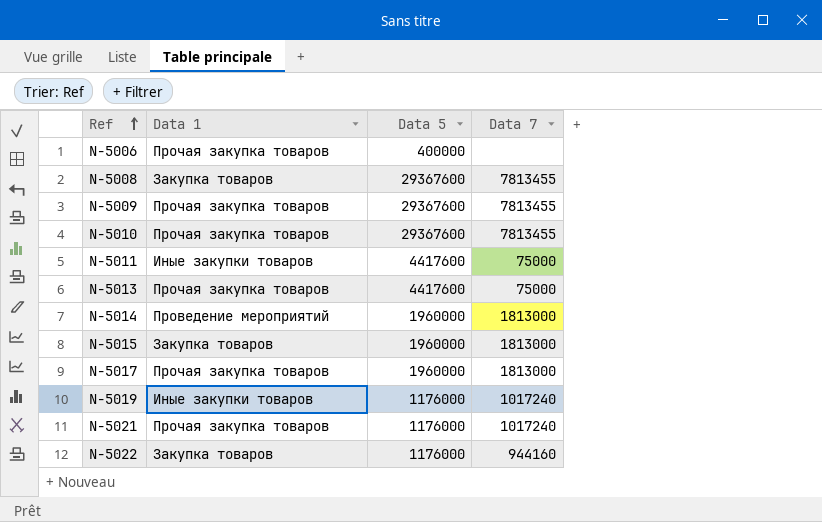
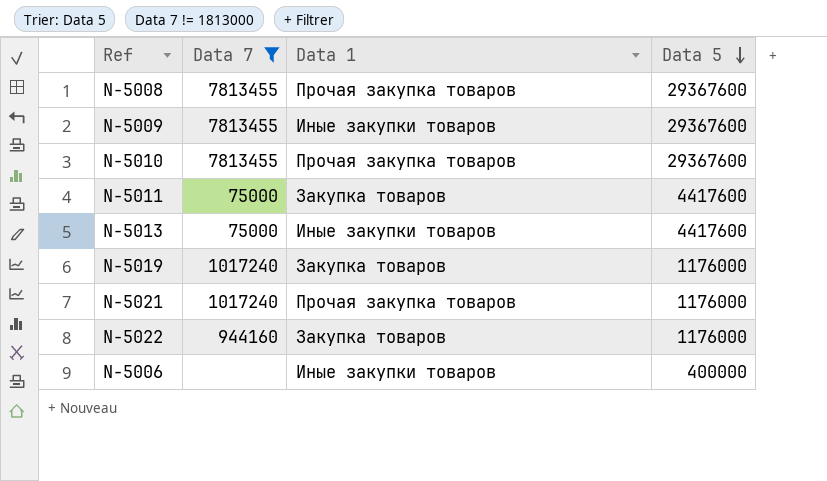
filter: none -> Data 7 != 1813000
row order: Ref ascending -> Data 5 descending
column Data 7 | position: 4 -> 2
N-5008 | Data 1: Закупка товаров -> Прочая закупка товаров
N-5009 | Data 1: Прочая закупка товаров -> Иные закупки товаров
N-5011 | Data 1: Иные закупки товаров -> Закупка товаров
N-5013 | Data 1: Прочая закупка товаров -> Иные закупки товаров
N-5019 | Data 1: Иные закупки товаров -> Закупка товаров
N-5006 | Data 1: Прочая закупка товаров -> Иные закупки товаров

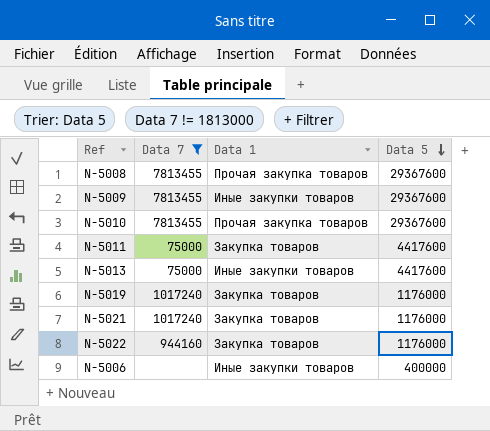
N-5021 | Data 1: Прочая закупка товаров -> Закупка товаров

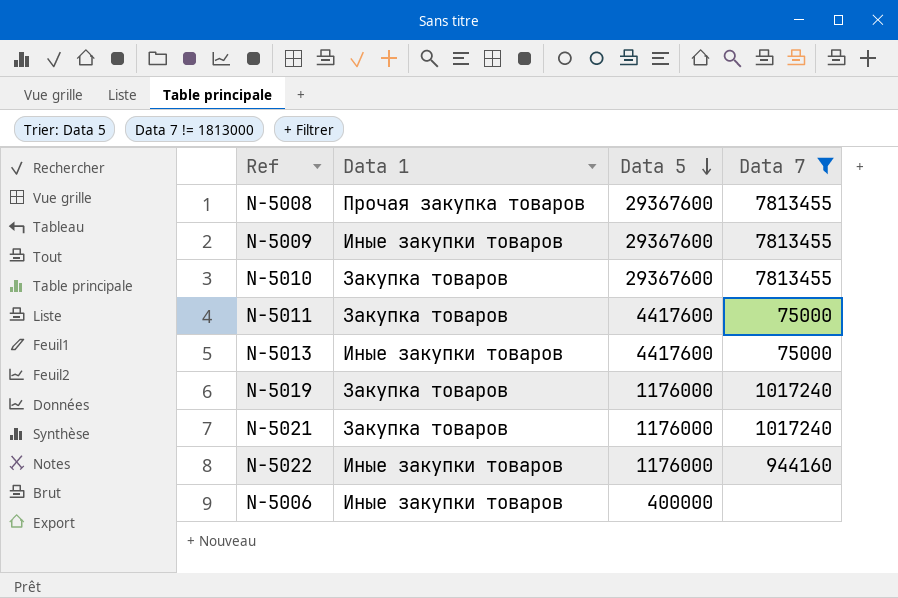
column Data 7 | position: 2 -> 4
N-5010 | Data 1: Прочая закупка товаров -> Закупка товаров
N-5022 | Data 1: Закупка товаров -> Иные закупки товаров

